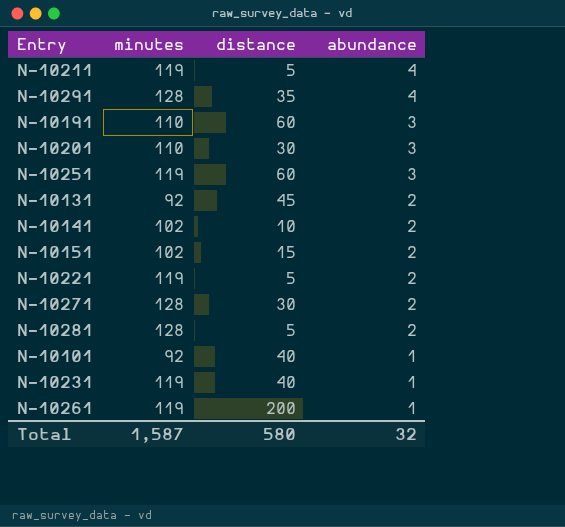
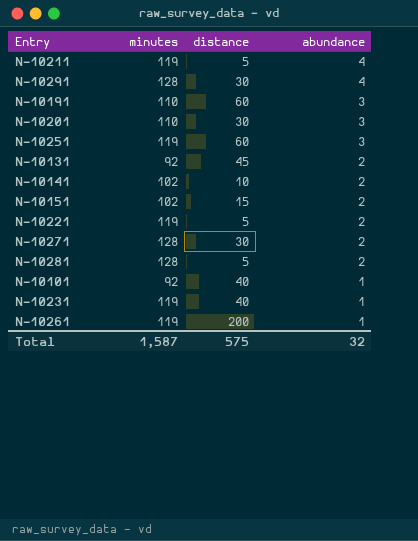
N-10291 | distance: 35 -> 30
Total | distance: 580 -> 575

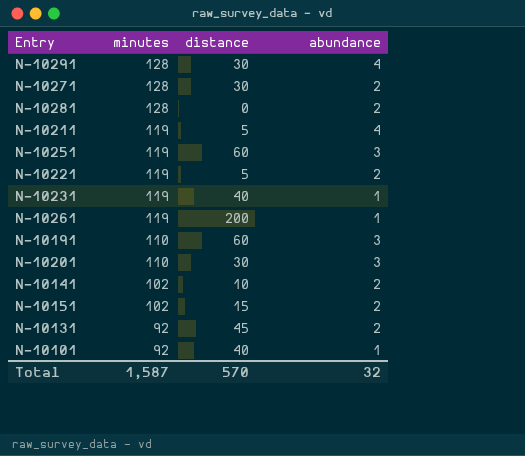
row order: abundance descending -> minutes descending
N-10281 | distance: 5 -> 0
Total | distance: 575 -> 570

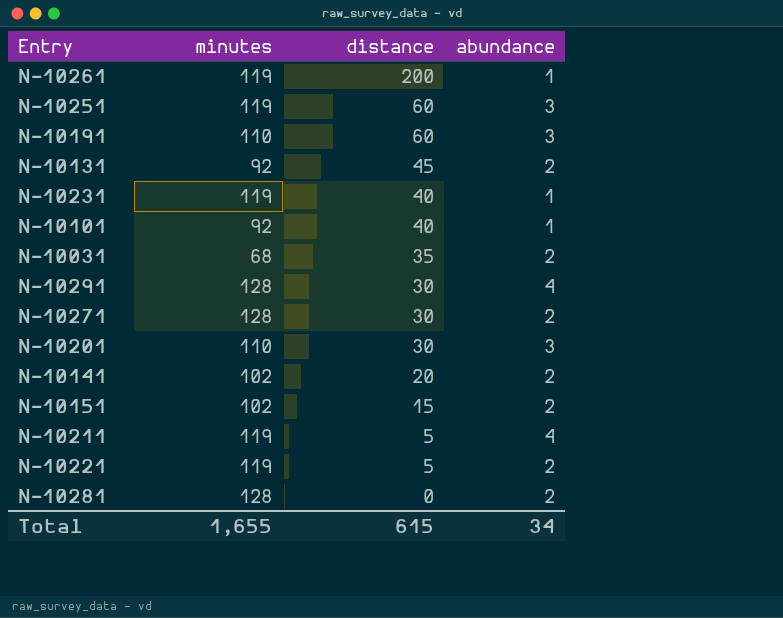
row order: minutes descending -> distance descending
row N-10031: none -> 68 | 35 | 2
N-10141 | distance: 10 -> 20
Total | minutes: 1,587 -> 1,655
Total | distance: 570 -> 615
Total | abundance: 32 -> 34

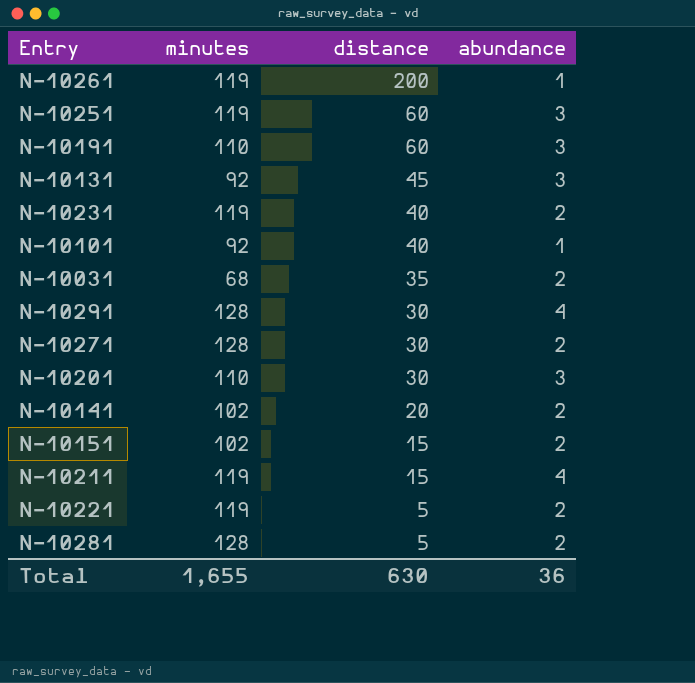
N-10131 | abundance: 2 -> 3
N-10231 | abundance: 1 -> 2
N-10211 | distance: 5 -> 15
N-10281 | distance: 0 -> 5
Total | distance: 615 -> 630
Total | abundance: 34 -> 36

